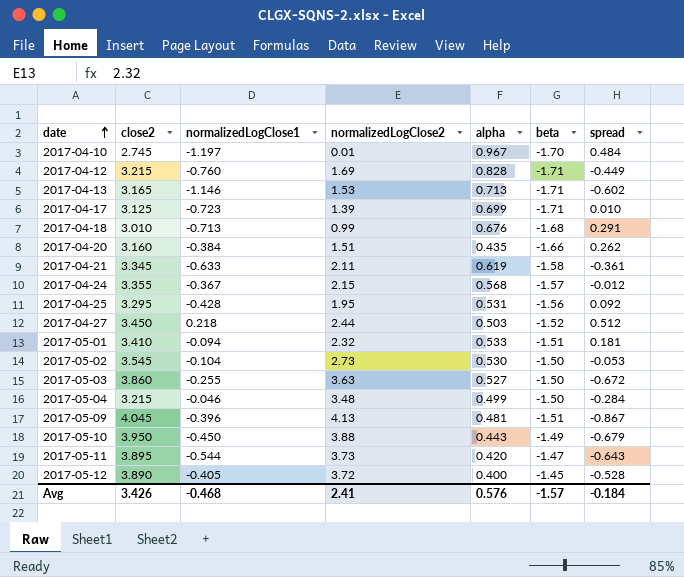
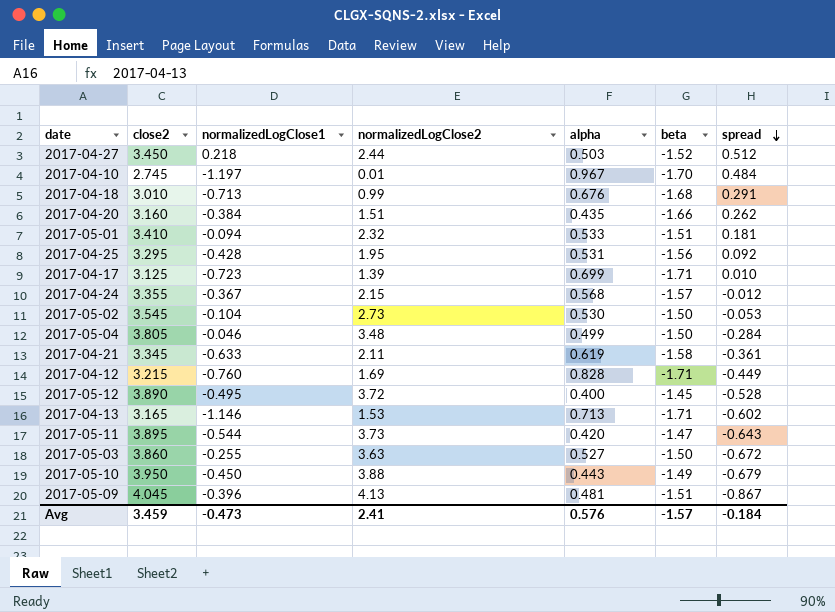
row order: date ascending -> spread descending
2017-05-04 | close2: 3.215 -> 3.805
2017-05-12 | normalizedLogClose1: -0.405 -> -0.495
Avg | close2: 3.426 -> 3.459
Avg | normalizedLogClose1: -0.468 -> -0.473

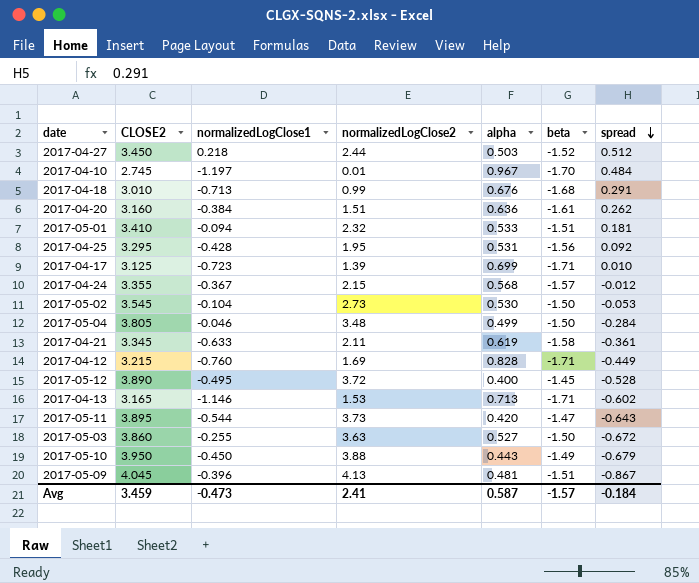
column name: close2 -> CLOSE2
2017-04-20 | alpha: 0.435 -> 0.636
2017-04-20 | beta: -1.66 -> -1.61
Avg | alpha: 0.576 -> 0.587

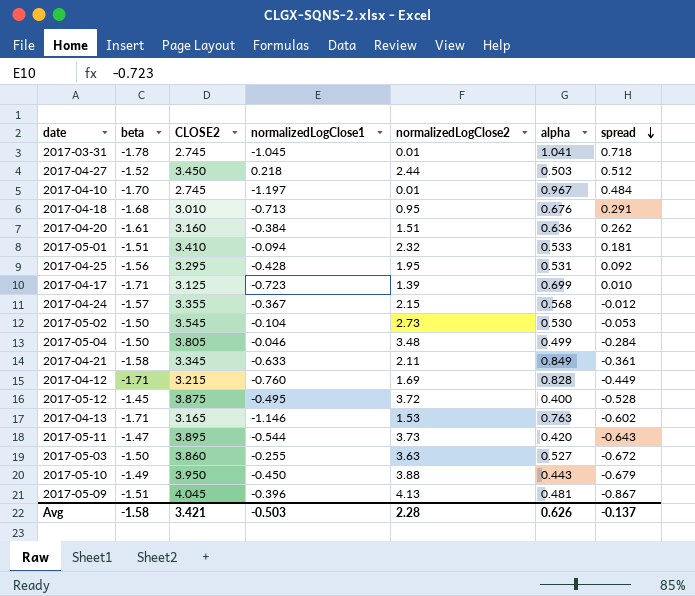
column beta | position: 6 -> 2
row 2017-03-31: none -> -1.78 | 2.745 | -1.045 | 0.01 | 1.041 | 0.718
2017-04-18 | normalizedLogClose2: 0.99 -> 0.95
2017-04-21 | alpha: 0.619 -> 0.849
2017-05-12 | CLOSE2: 3.890 -> 3.875
2017-04-13 | alpha: 0.713 -> 0.763
Avg | beta: -1.57 -> -1.58
Avg | CLOSE2: 3.459 -> 3.421
Avg | normalizedLogClose1: -0.473 -> -0.503
Avg | normalizedLogClose2: 2.41 -> 2.28
Avg | alpha: 0.587 -> 0.626
Avg | spread: -0.184 -> -0.137

